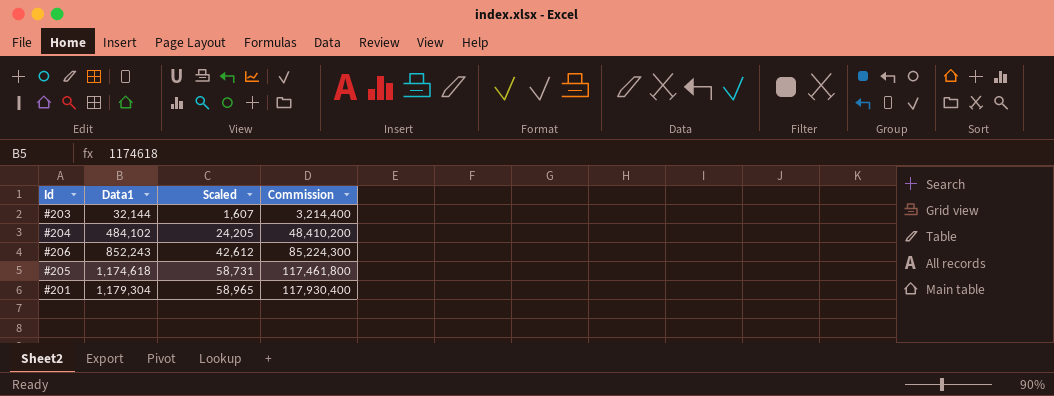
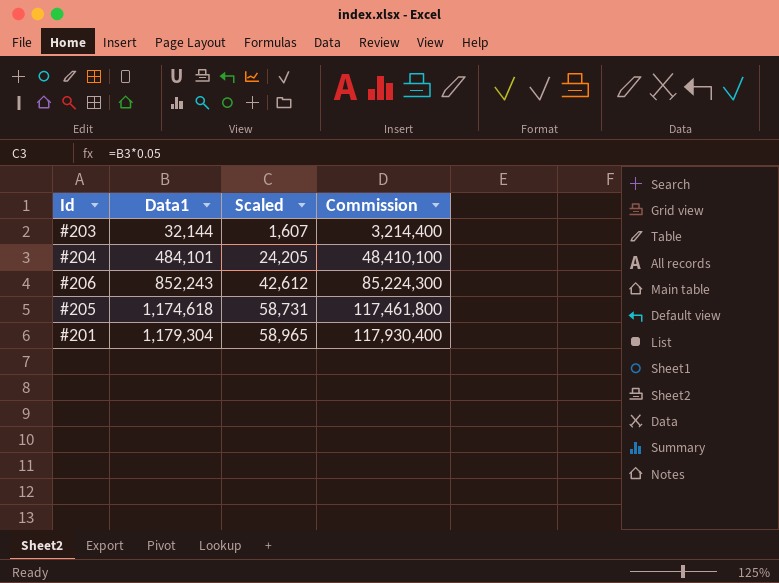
#204 | Data1: 484,102 -> 484,101
#204 | Commission: 48,410,200 -> 48,410,100

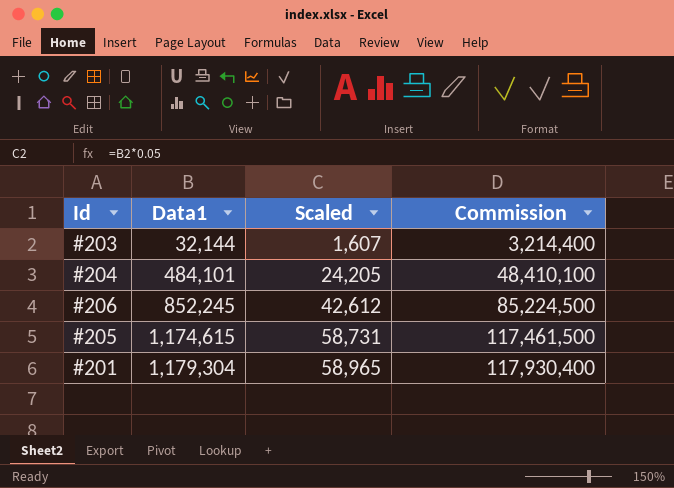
#206 | Data1: 852,243 -> 852,245
#206 | Commission: 85,224,300 -> 85,224,500
#205 | Data1: 1,174,618 -> 1,174,615
#205 | Commission: 117,461,800 -> 117,461,500

